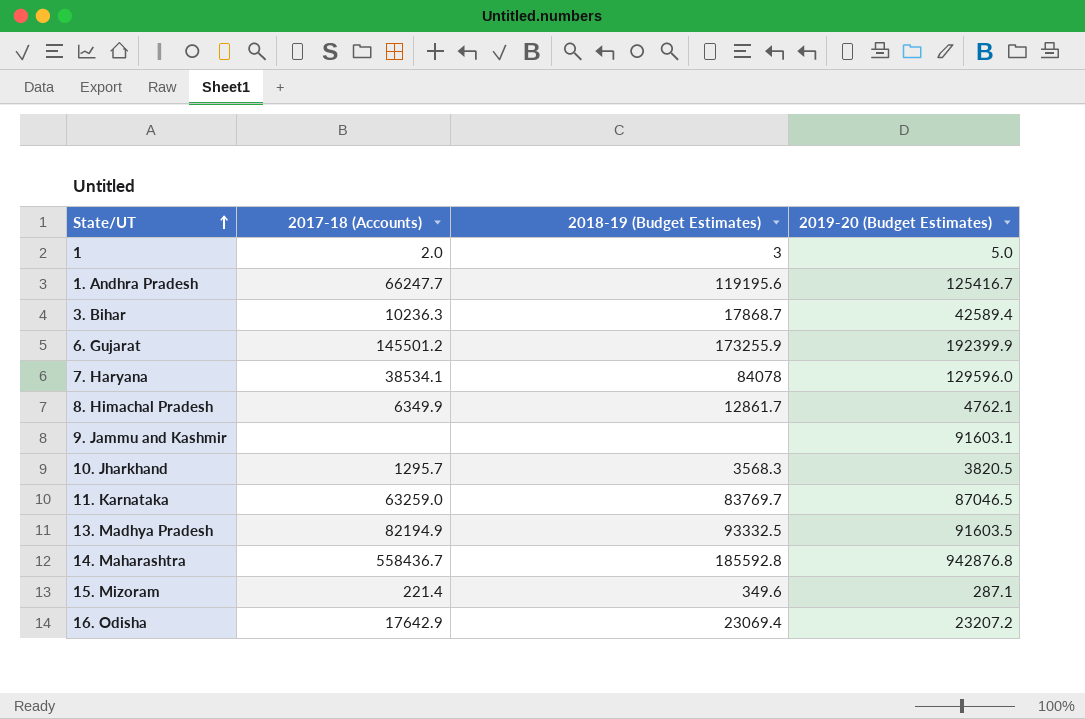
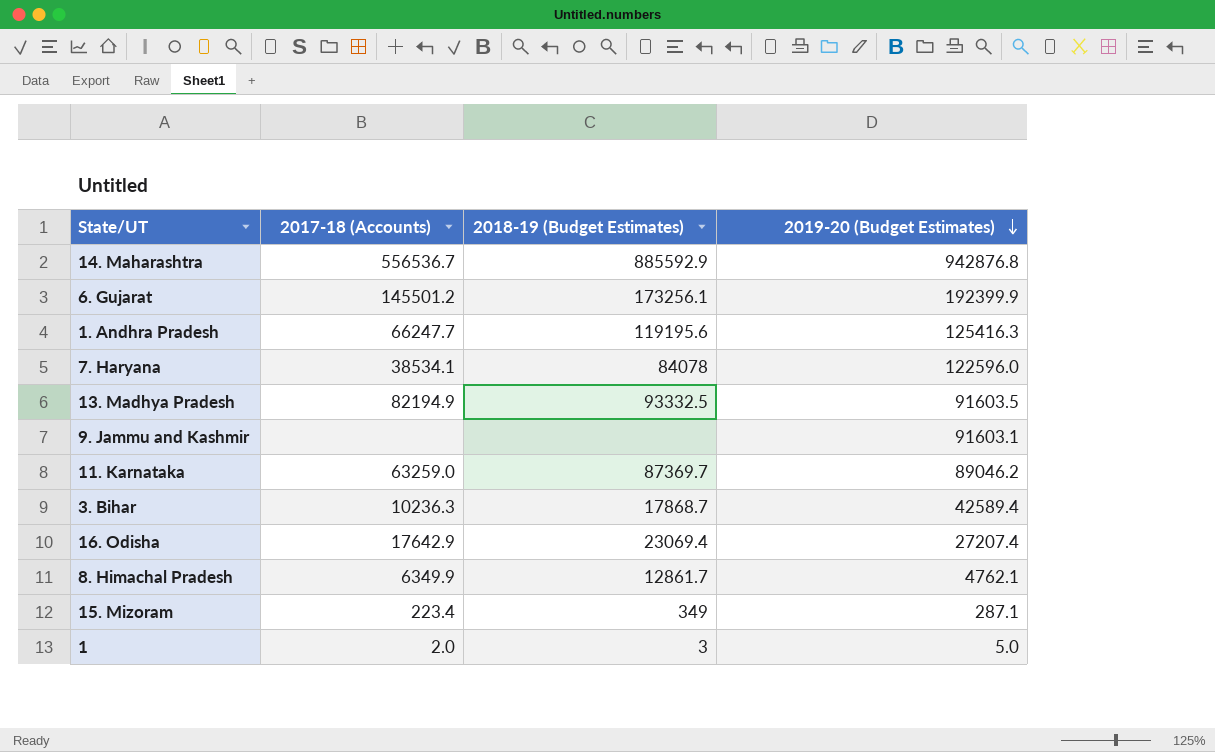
row order: State/UT ascending -> 2019-20 (Budget Estimates) descending
row 10. Jharkhand: 1295.7 | 3568.3 | 3820.5 -> none
14. Maharashtra | 2017-18 (Accounts): 558436.7 -> 556536.7
14. Maharashtra | 2018-19 (Budget Estimates): 185592.8 -> 885592.9
6. Gujarat | 2018-19 (Budget Estimates): 173255.9 -> 173256.1
1. Andhra Pradesh | 2019-20 (Budget Estimates): 125416.7 -> 125416.3
7. Haryana | 2019-20 (Budget Estimates): 129596.0 -> 122596.0
11. Karnataka | 2018-19 (Budget Estimates): 83769.7 -> 87369.7
11. Karnataka | 2019-20 (Budget Estimates): 87046.5 -> 89046.2
16. Odisha | 2019-20 (Budget Estimates): 23207.2 -> 27207.4
15. Mizoram | 2017-18 (Accounts): 221.4 -> 223.4
15. Mizoram | 2018-19 (Budget Estimates): 349.6 -> 349

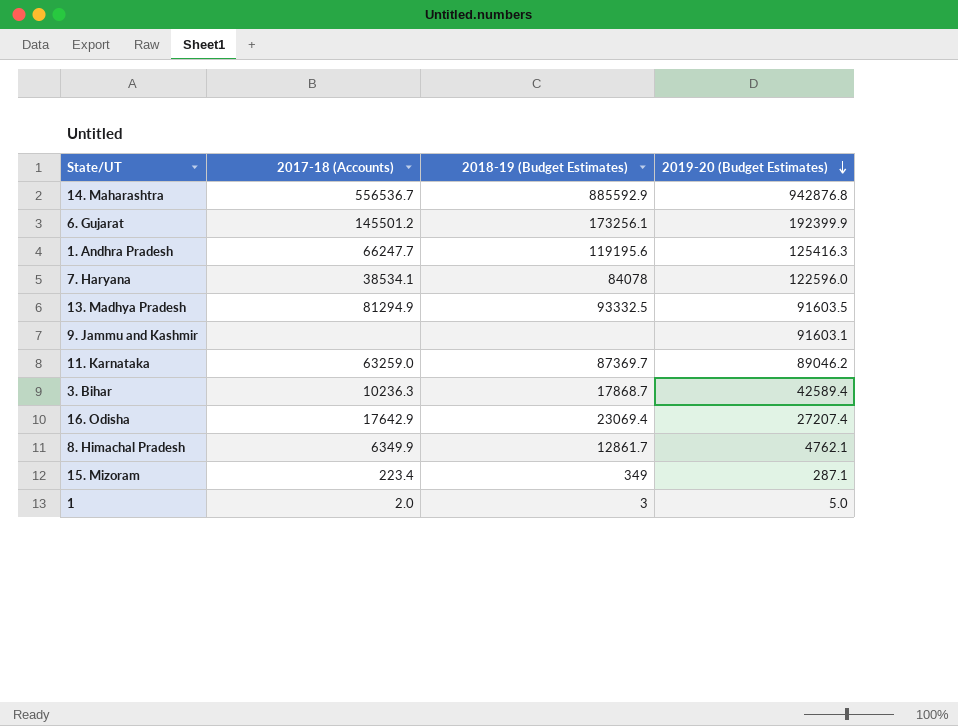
13. Madhya Pradesh | 2017-18 (Accounts): 82194.9 -> 81294.9

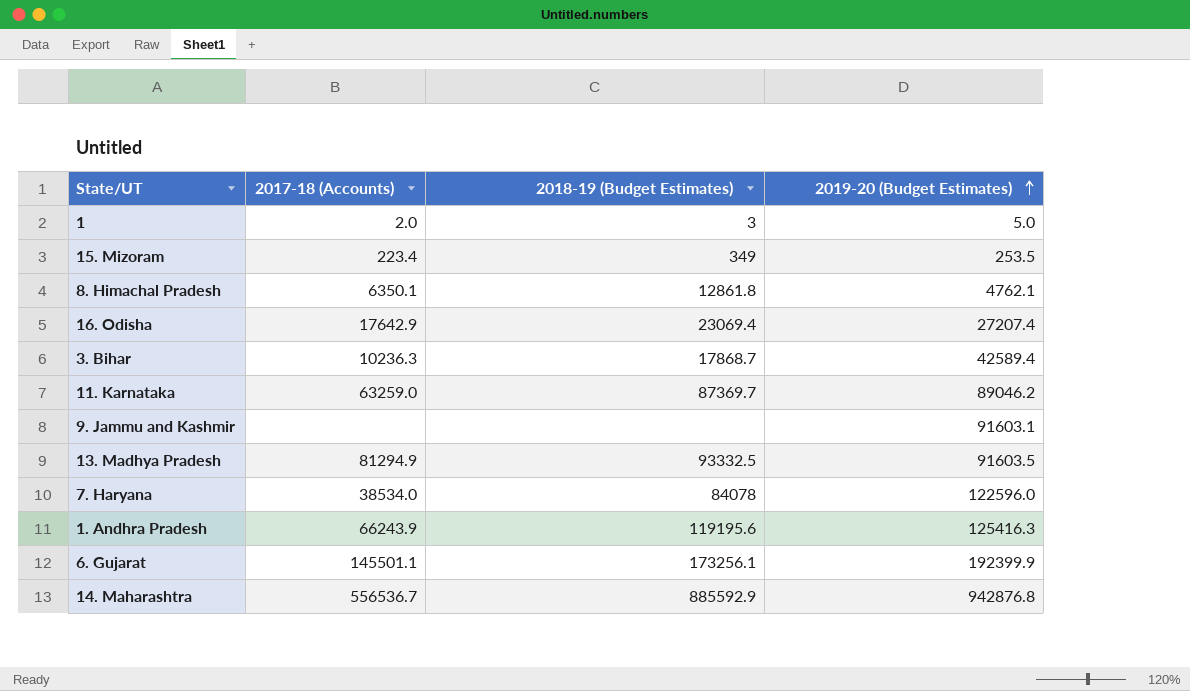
row order: 2019-20 (Budget Estimates) descending -> 2019-20 (Budget Estimates) ascending
15. Mizoram | 2019-20 (Budget Estimates): 287.1 -> 253.5
8. Himachal Pradesh | 2017-18 (Accounts): 6349.9 -> 6350.1
8. Himachal Pradesh | 2018-19 (Budget Estimates): 12861.7 -> 12861.8
7. Haryana | 2017-18 (Accounts): 38534.1 -> 38534.0
1. Andhra Pradesh | 2017-18 (Accounts): 66247.7 -> 66243.9
6. Gujarat | 2017-18 (Accounts): 145501.2 -> 145501.1

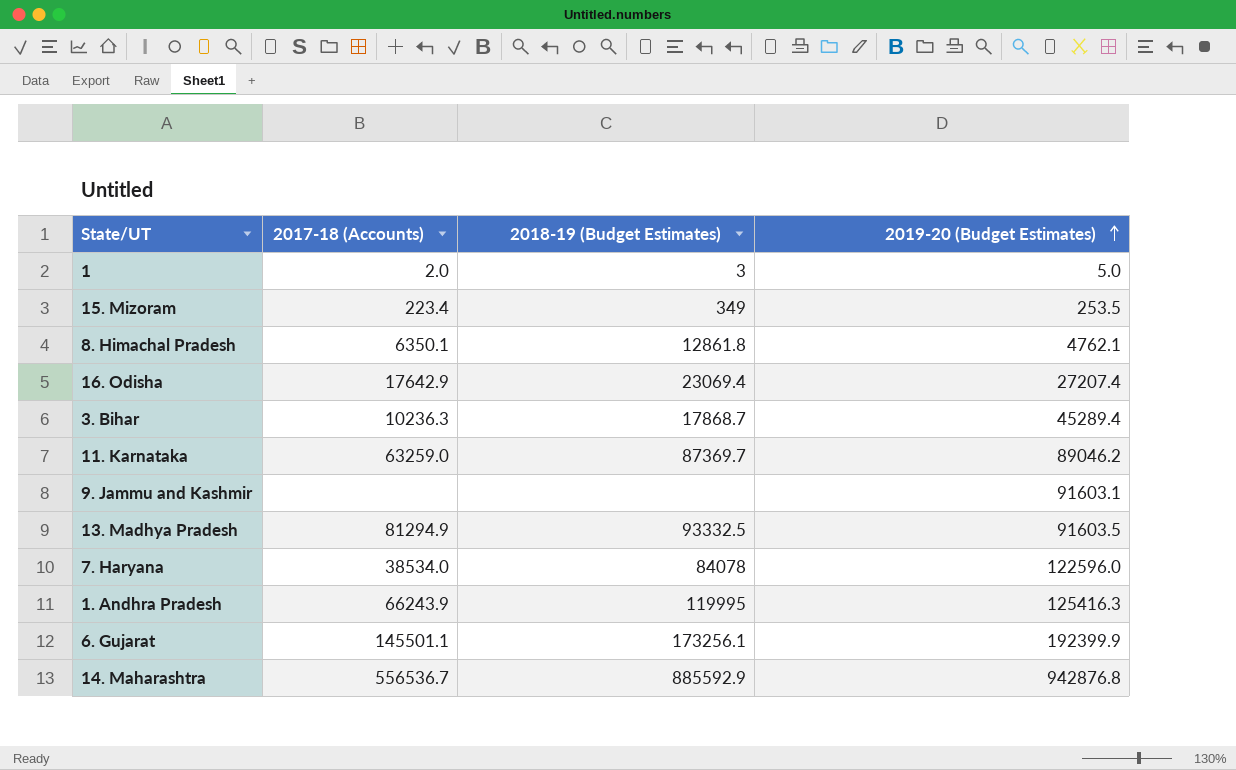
3. Bihar | 2019-20 (Budget Estimates): 42589.4 -> 45289.4
1. Andhra Pradesh | 2018-19 (Budget Estimates): 119195.6 -> 119995

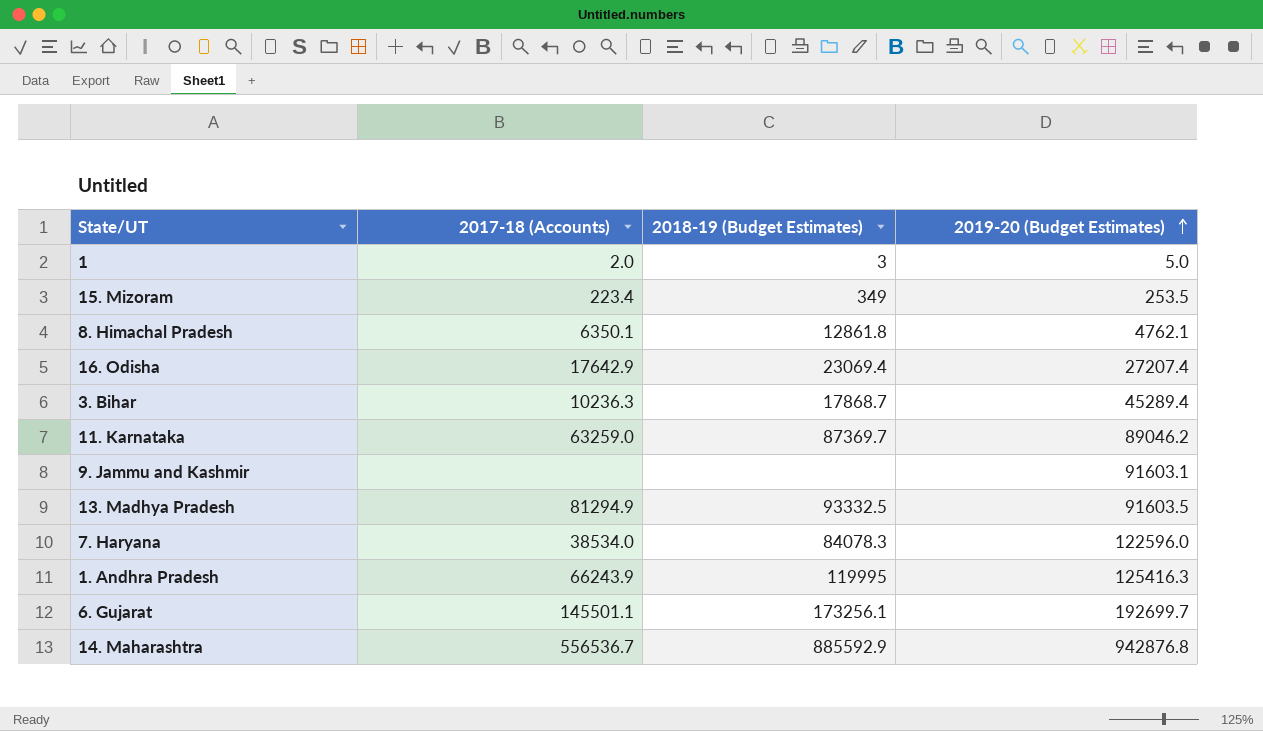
7. Haryana | 2018-19 (Budget Estimates): 84078 -> 84078.3
6. Gujarat | 2019-20 (Budget Estimates): 192399.9 -> 192699.7

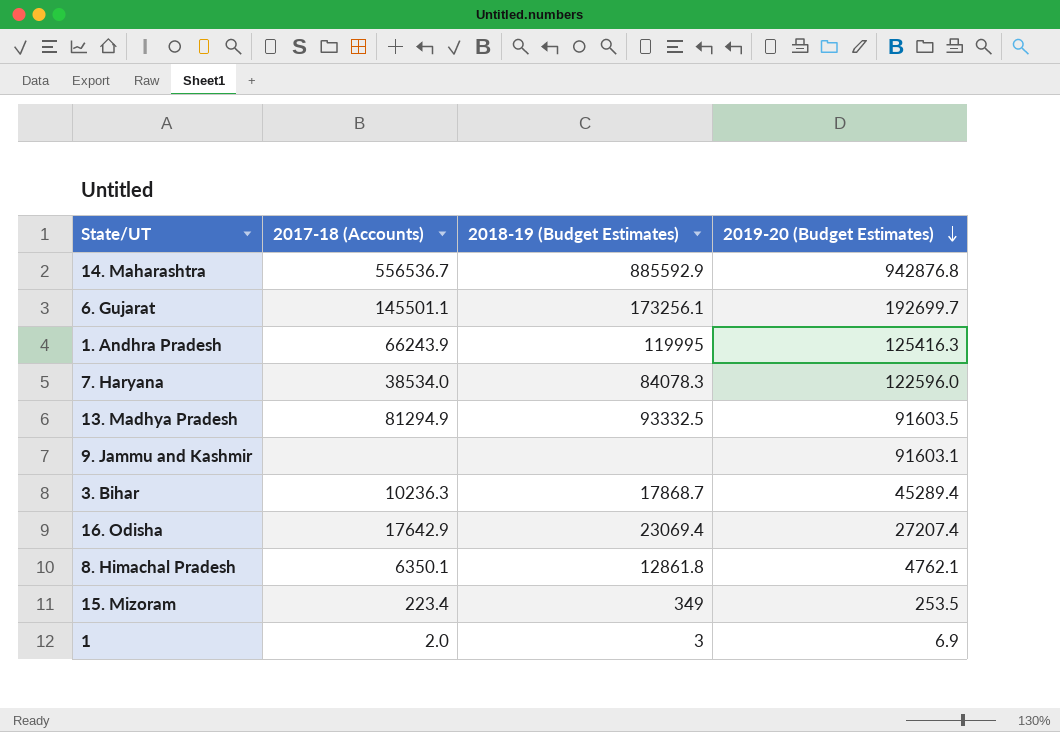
row order: 2019-20 (Budget Estimates) ascending -> 2019-20 (Budget Estimates) descending
row 11. Karnataka: 63259.0 | 87369.7 | 89046.2 -> none
1 | 2019-20 (Budget Estimates): 5.0 -> 6.9

